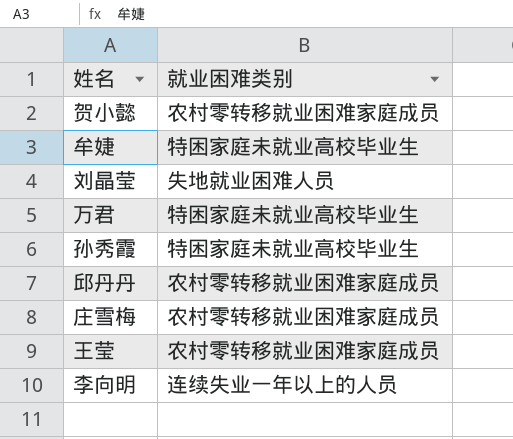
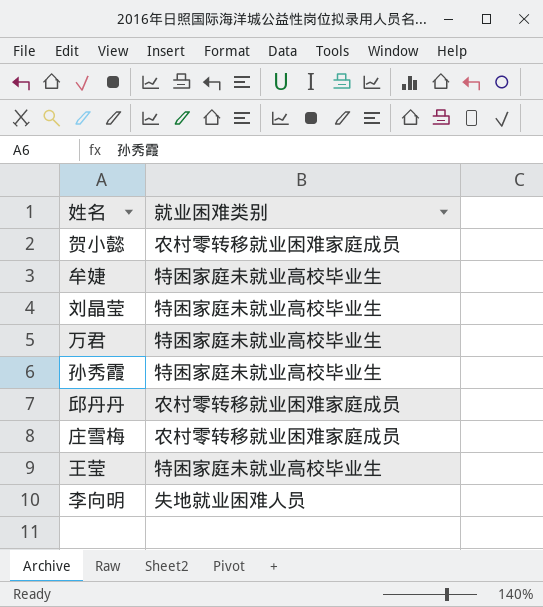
刘晶莹 | 就业困难类别: 失地就业困难人员 -> 特困家庭未就业高校毕业生
王莹 | 就业困难类别: 农村零转移就业困难家庭成员 -> 特困家庭未就业高校毕业生
李向明 | 就业困难类别: 连续失业一年以上的人员 -> 失地就业困难人员

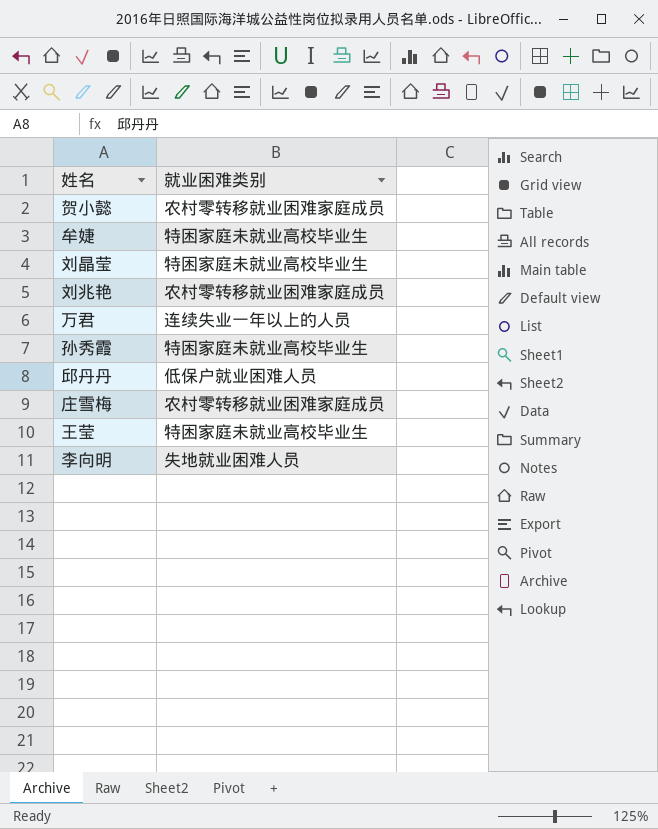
row 刘兆艳: none -> 农村零转移就业困难家庭成员
万君 | 就业困难类别: 特困家庭未就业高校毕业生 -> 连续失业一年以上的人员
邱丹丹 | 就业困难类别: 农村零转移就业困难家庭成员 -> 低保户就业困难人员

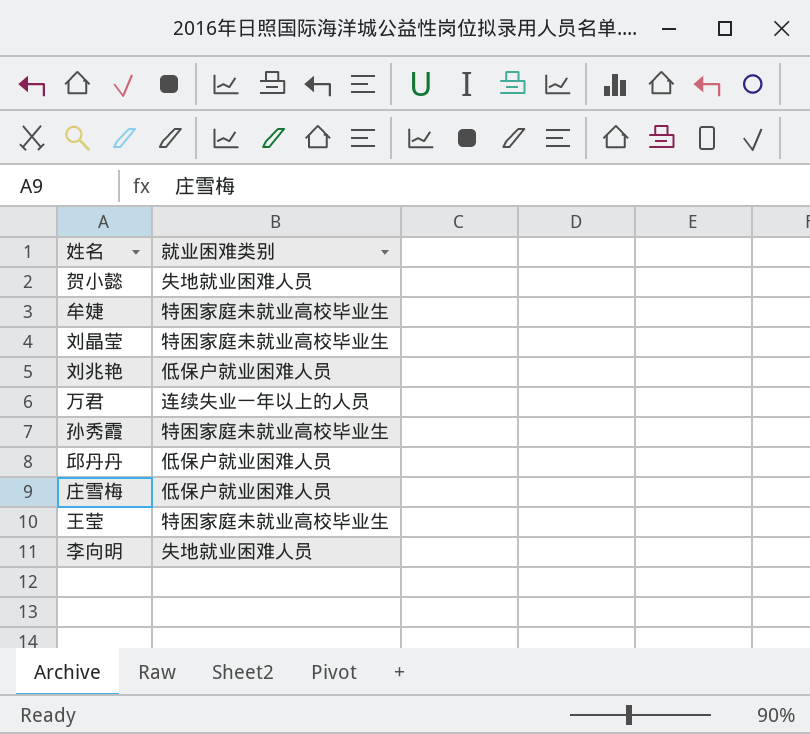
贺小懿 | 就业困难类别: 农村零转移就业困难家庭成员 -> 失地就业困难人员
刘兆艳 | 就业困难类别: 农村零转移就业困难家庭成员 -> 低保户就业困难人员
庄雪梅 | 就业困难类别: 农村零转移就业困难家庭成员 -> 低保户就业困难人员

